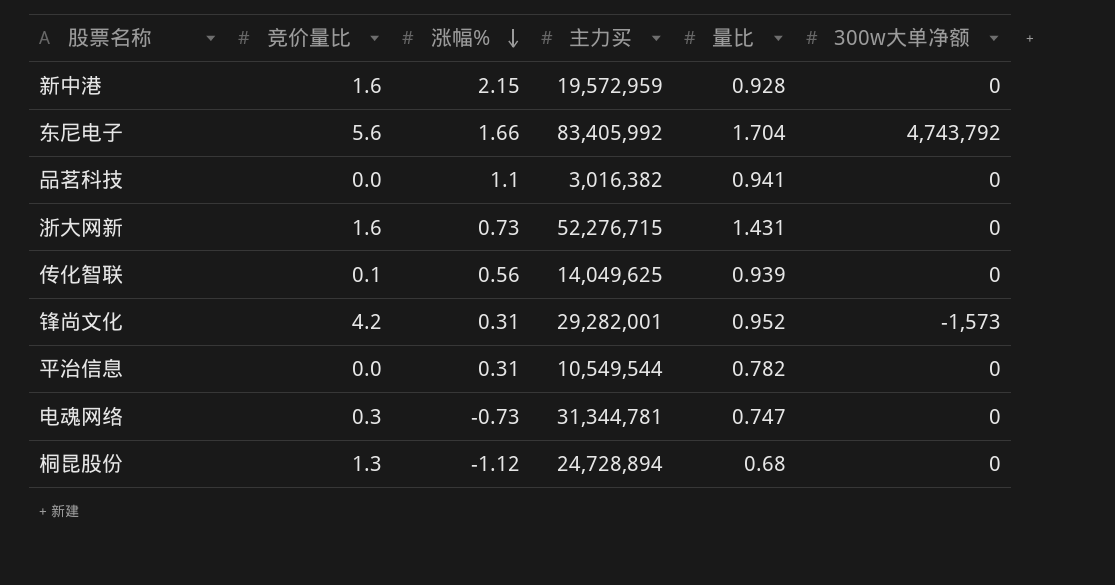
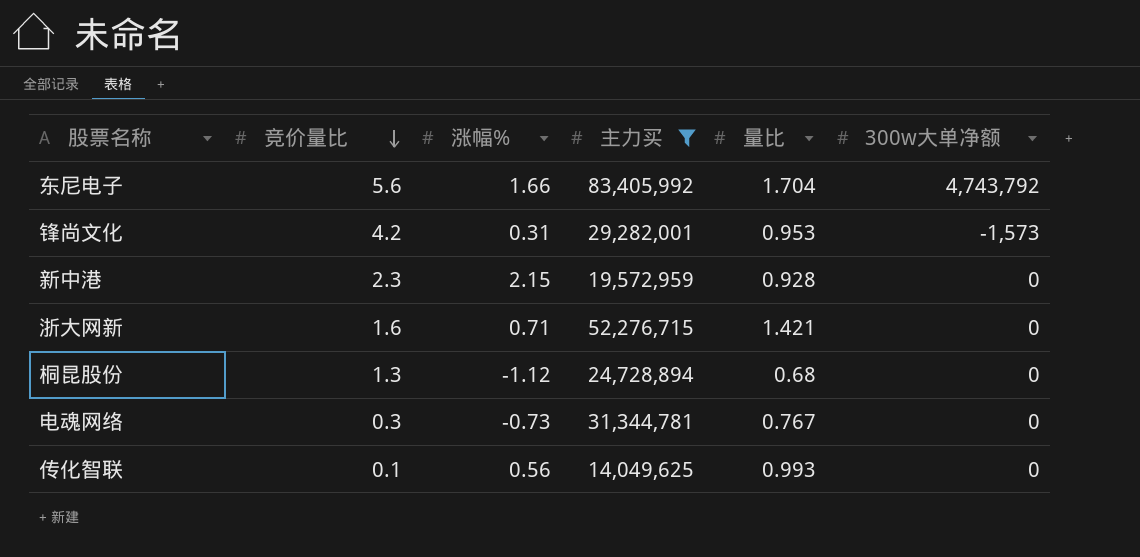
filter: none -> 主力买 >= 14,049,625
row order: 涨幅% descending -> 竞价量比 descending
锋尚文化 | 量比: 0.952 -> 0.953
新中港 | 竞价量比: 1.6 -> 2.3
浙大网新 | 涨幅%: 0.73 -> 0.71
浙大网新 | 量比: 1.431 -> 1.421
电魂网络 | 量比: 0.747 -> 0.767
传化智联 | 量比: 0.939 -> 0.993

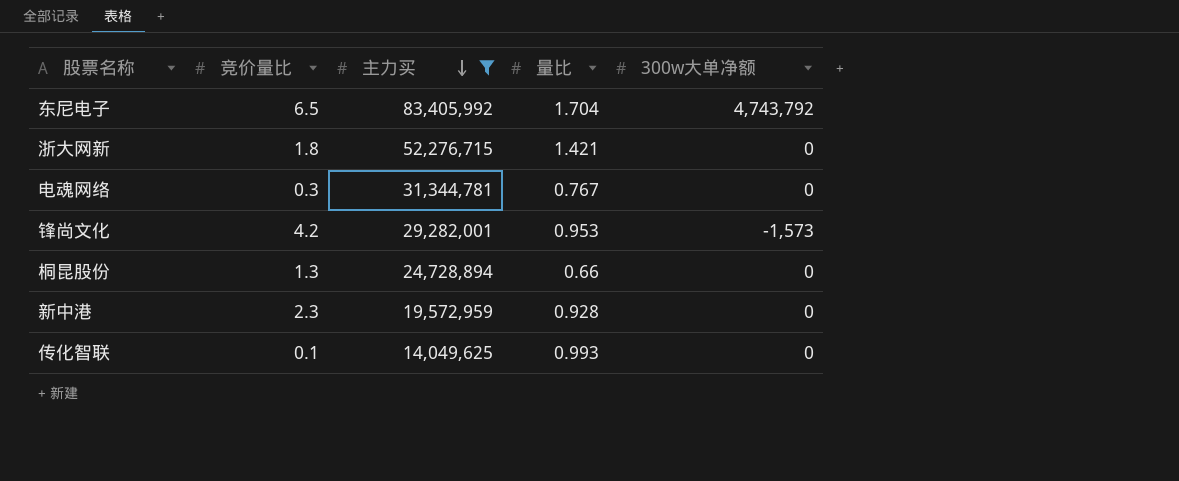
row order: 竞价量比 descending -> 主力买 descending
column 涨幅% | position: 3 -> none
东尼电子 | 竞价量比: 5.6 -> 6.5
浙大网新 | 竞价量比: 1.6 -> 1.8
桐昆股份 | 量比: 0.68 -> 0.66

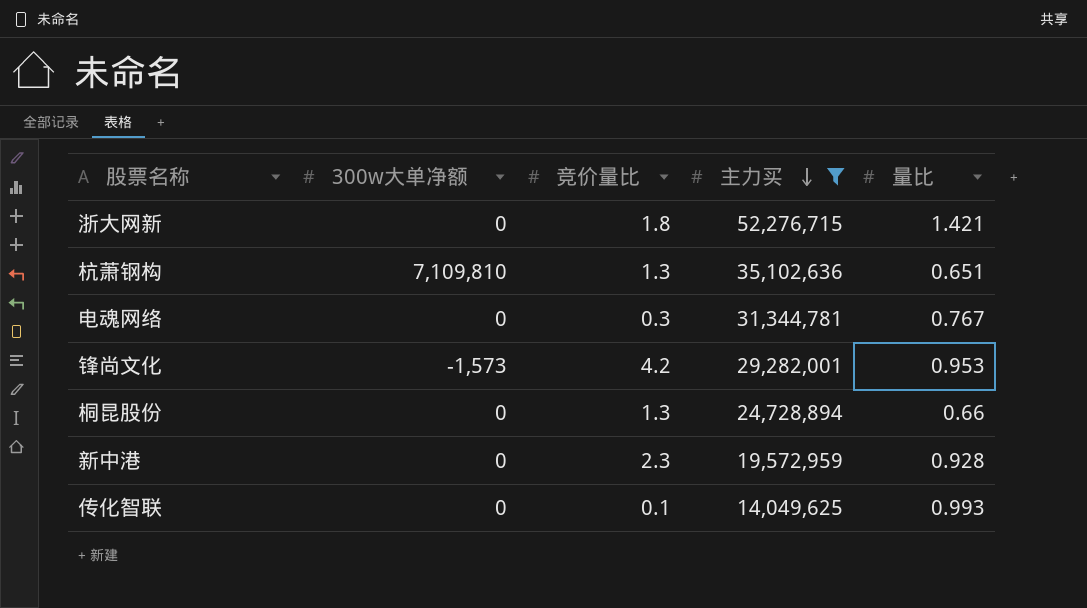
column 300w大单净额 | position: 5 -> 2
row 东尼电子: 6.5 | 83,405,992 | 1.704 | 4,743,792 -> none
row 杭萧钢构: none -> 7,109,810 | 1.3 | 35,102,636 | 0.651

